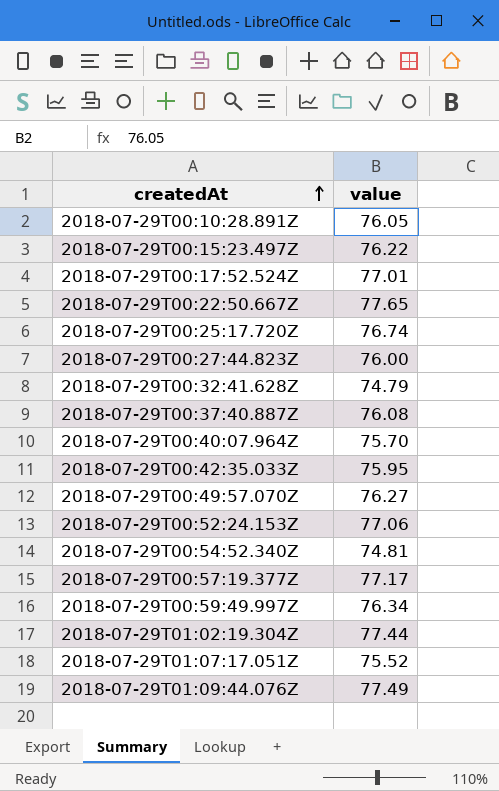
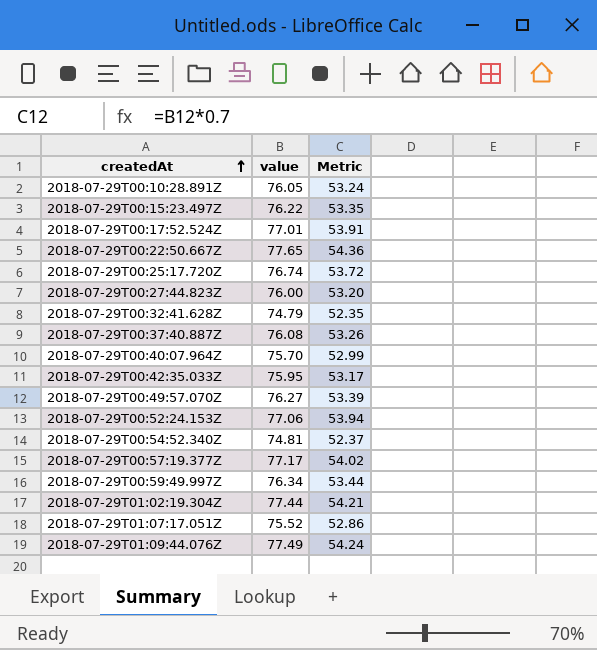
column Metric | formula: none -> [value] * 0.7

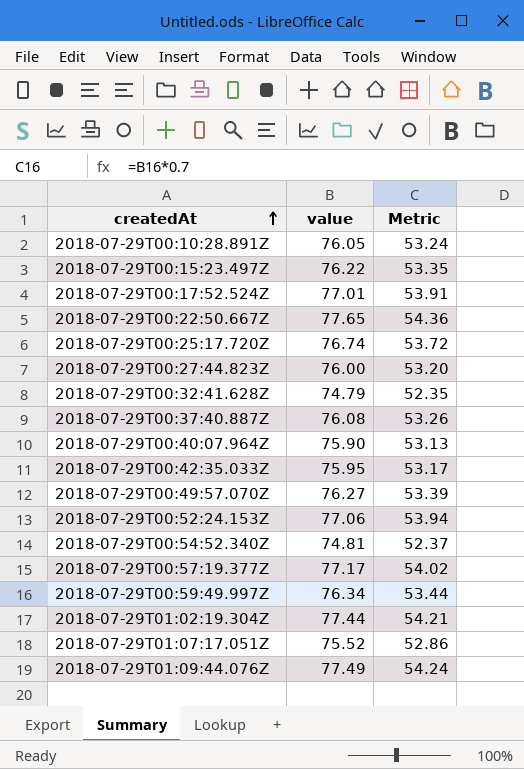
2018-07-29T00:40:07.964Z | value: 75.70 -> 75.90
2018-07-29T00:40:07.964Z | Metric: 52.99 -> 53.13

